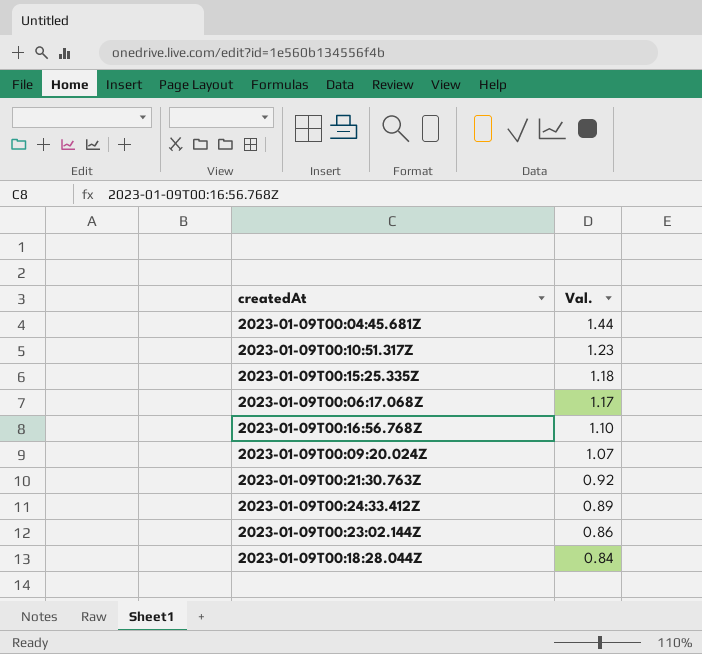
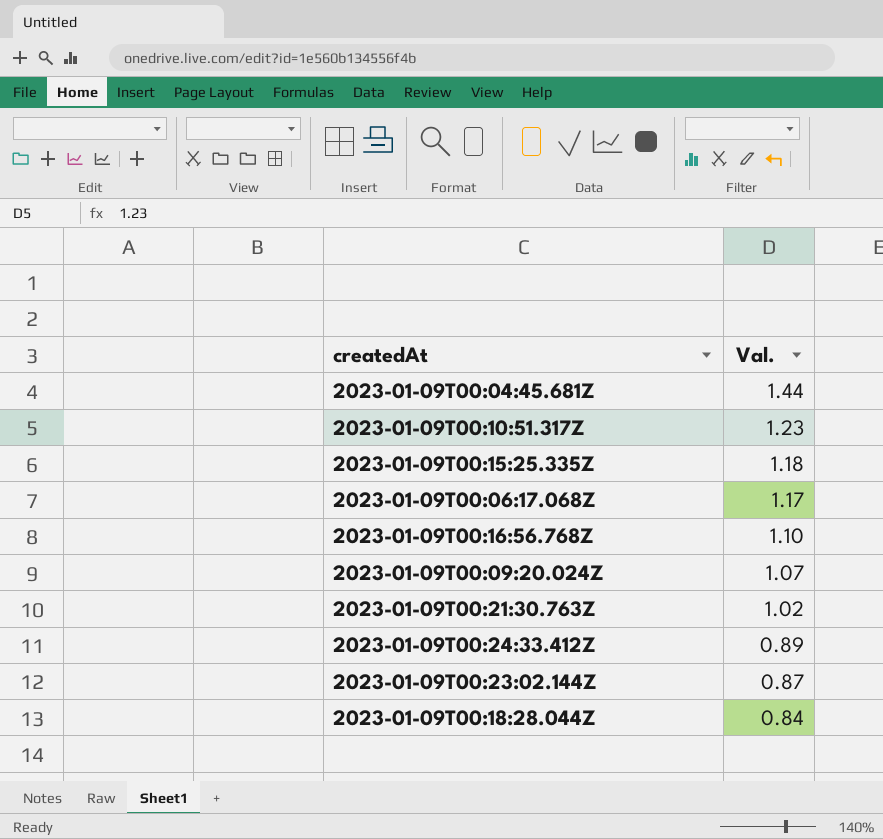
2023-01-09T00:21:30.763Z | Val.: 0.92 -> 1.02
2023-01-09T00:23:02.144Z | Val.: 0.86 -> 0.87

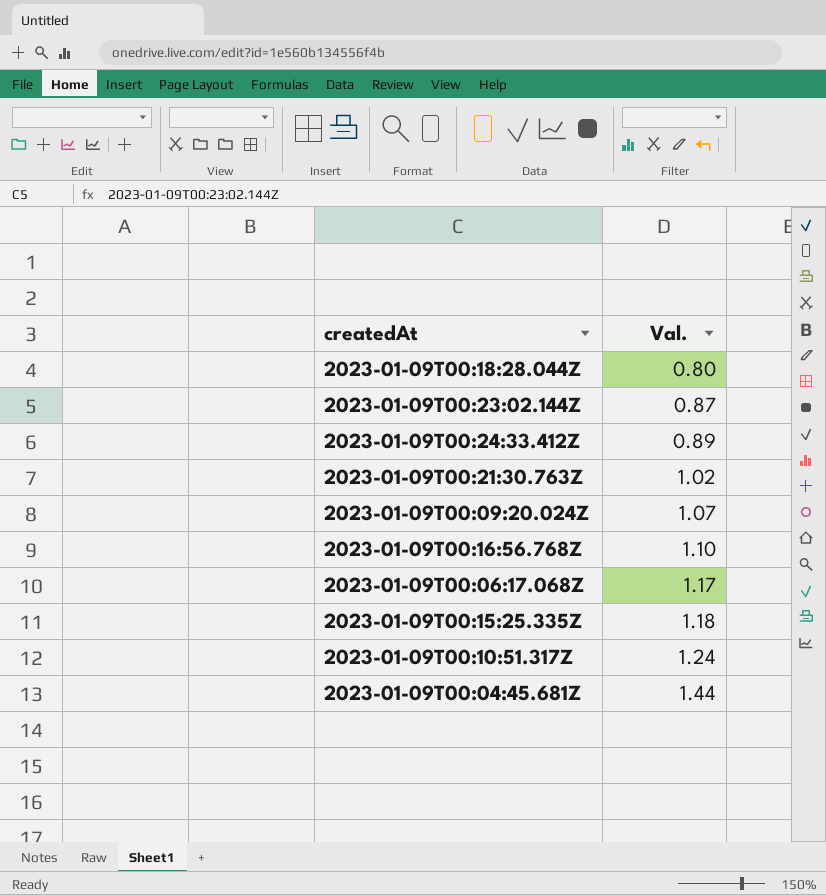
row order: Val. descending -> Val. ascending
2023-01-09T00:18:28.044Z | Val.: 0.84 -> 0.80
2023-01-09T00:10:51.317Z | Val.: 1.23 -> 1.24

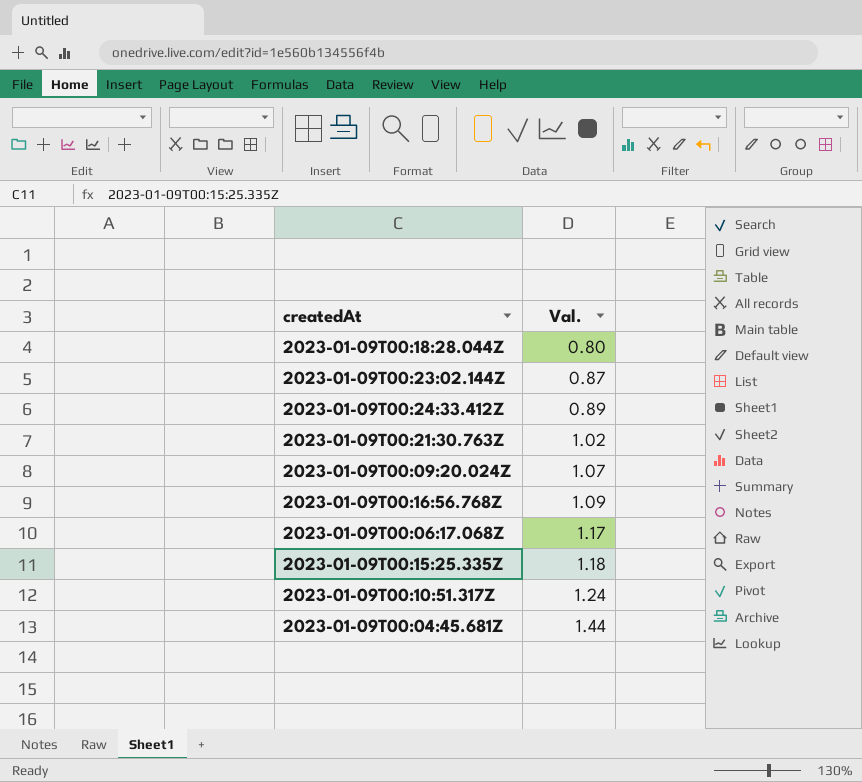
2023-01-09T00:16:56.768Z | Val.: 1.10 -> 1.09

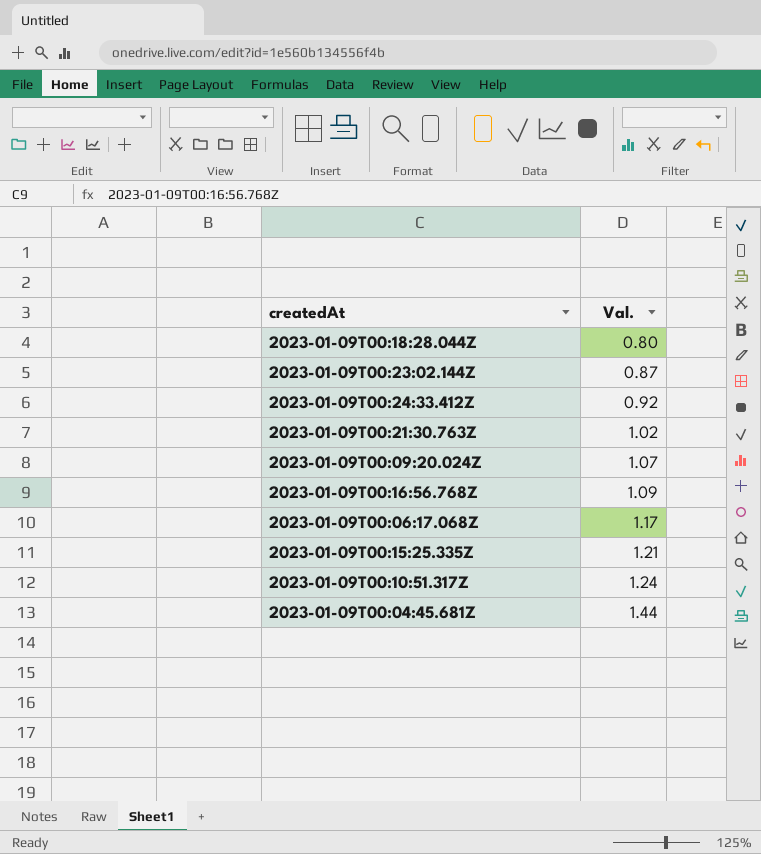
2023-01-09T00:24:33.412Z | Val.: 0.89 -> 0.92
2023-01-09T00:15:25.335Z | Val.: 1.18 -> 1.21

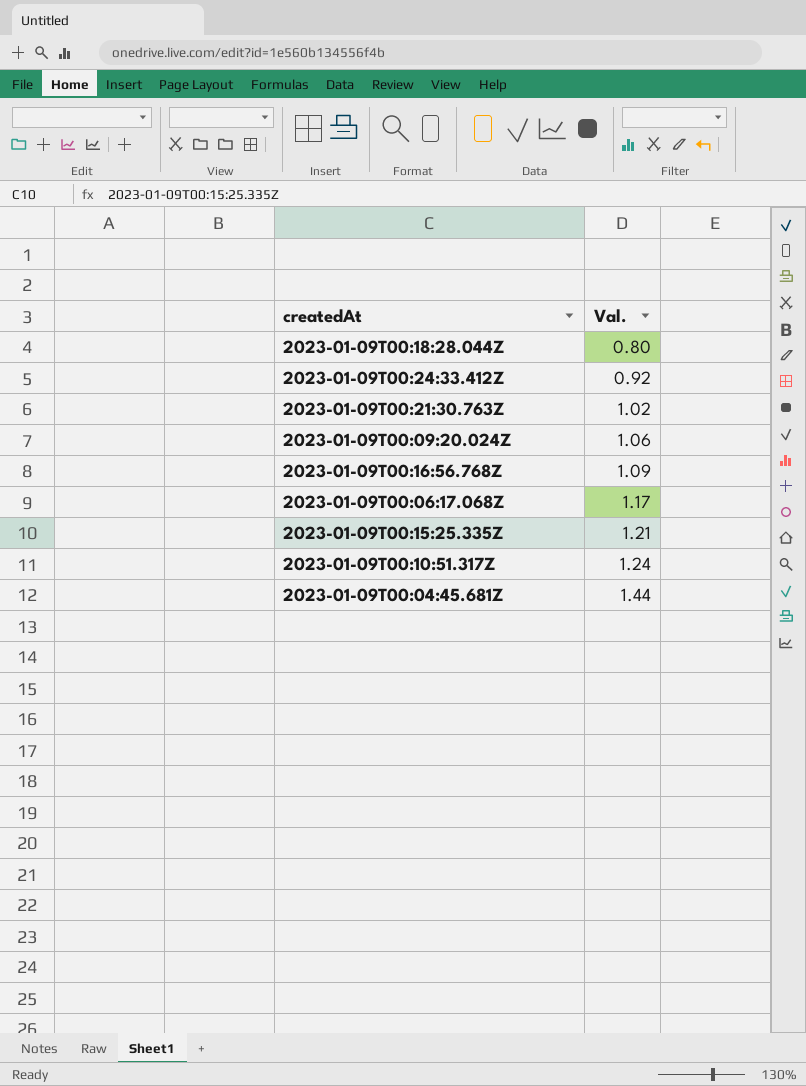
row 2023-01-09T00:23:02.144Z: 0.87 -> none
2023-01-09T00:09:20.024Z | Val.: 1.07 -> 1.06

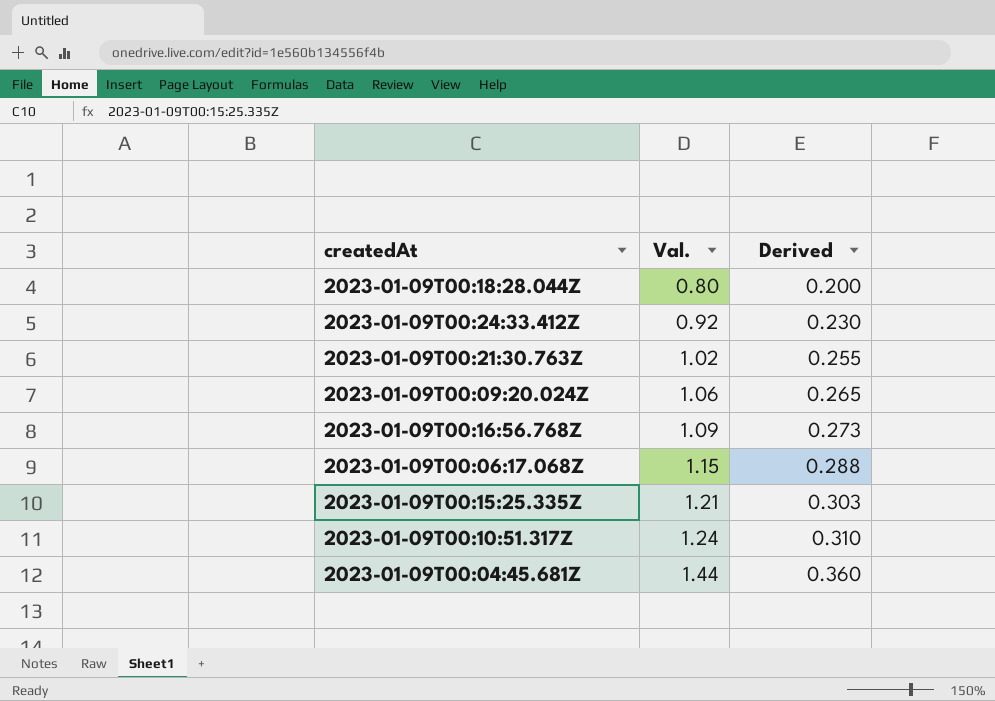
column Derived | formula: none -> [Val.] * 0.25
2023-01-09T00:06:17.068Z | Val.: 1.17 -> 1.15

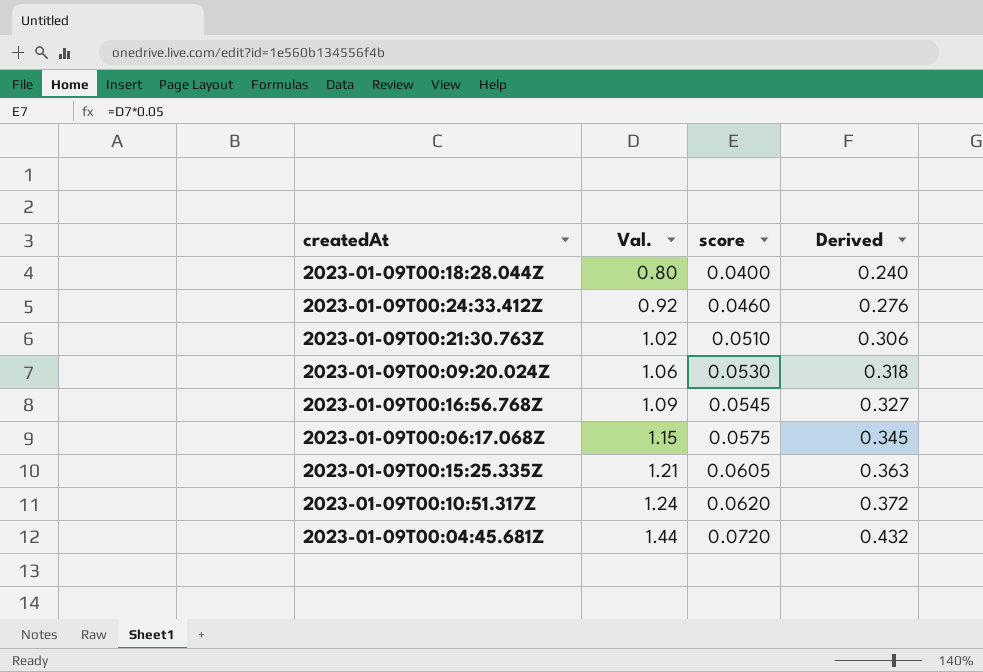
column score | formula: none -> [Val.] * 0.05
column Derived | formula: [Val.] * 0.25 -> [Val.] * 0.3

